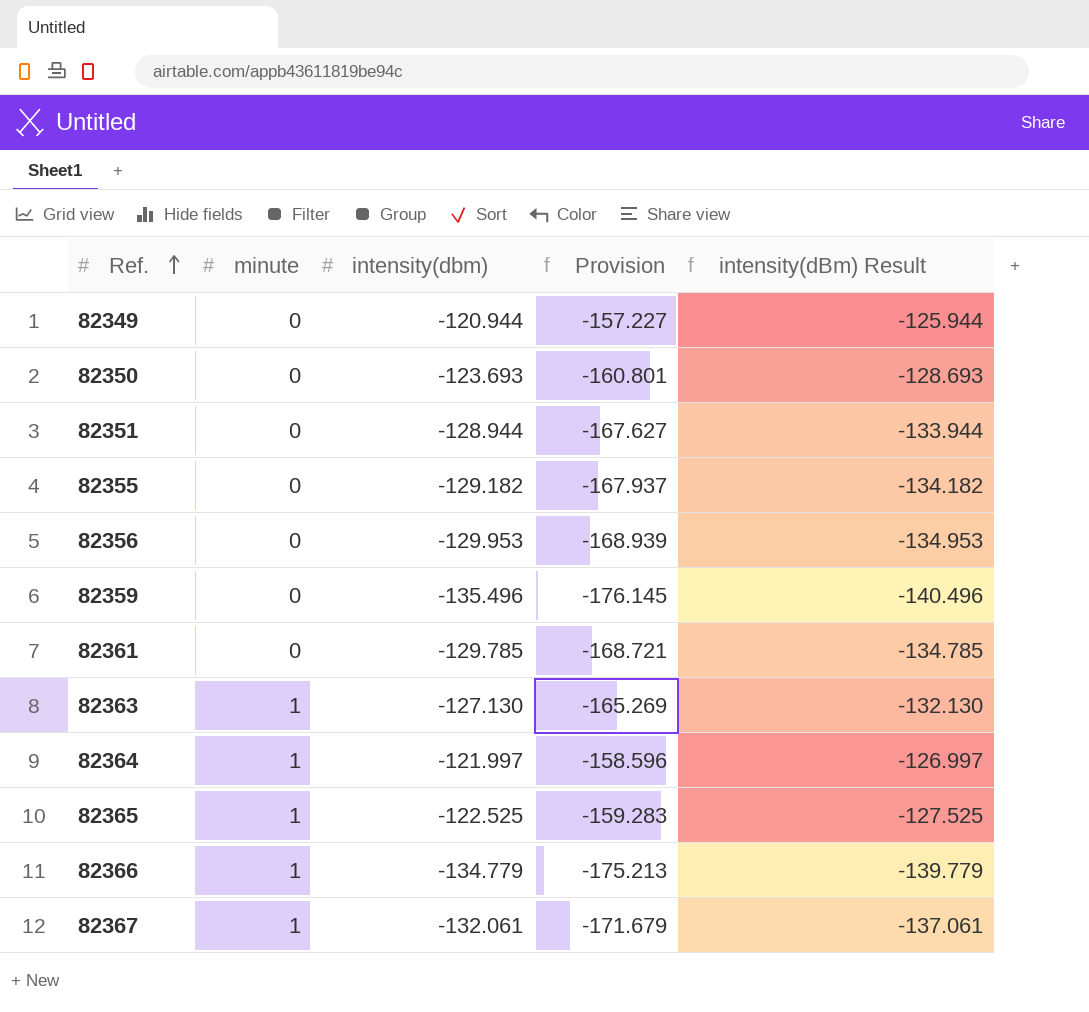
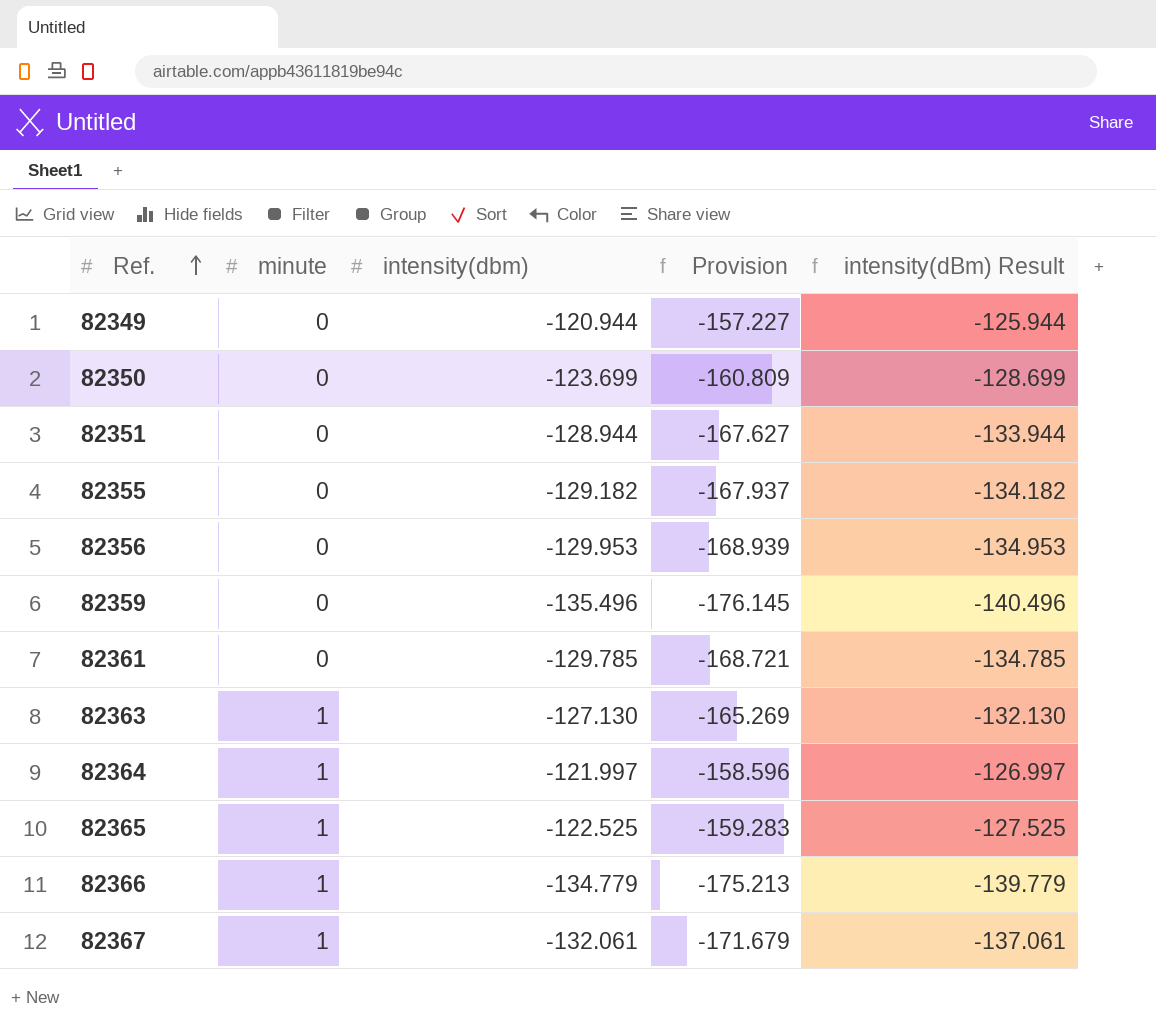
82350 | intensity(dbm): -123.693 -> -123.699
82350 | Provision: -160.801 -> -160.809
82350 | intensity(dBm) Result: -128.693 -> -128.699

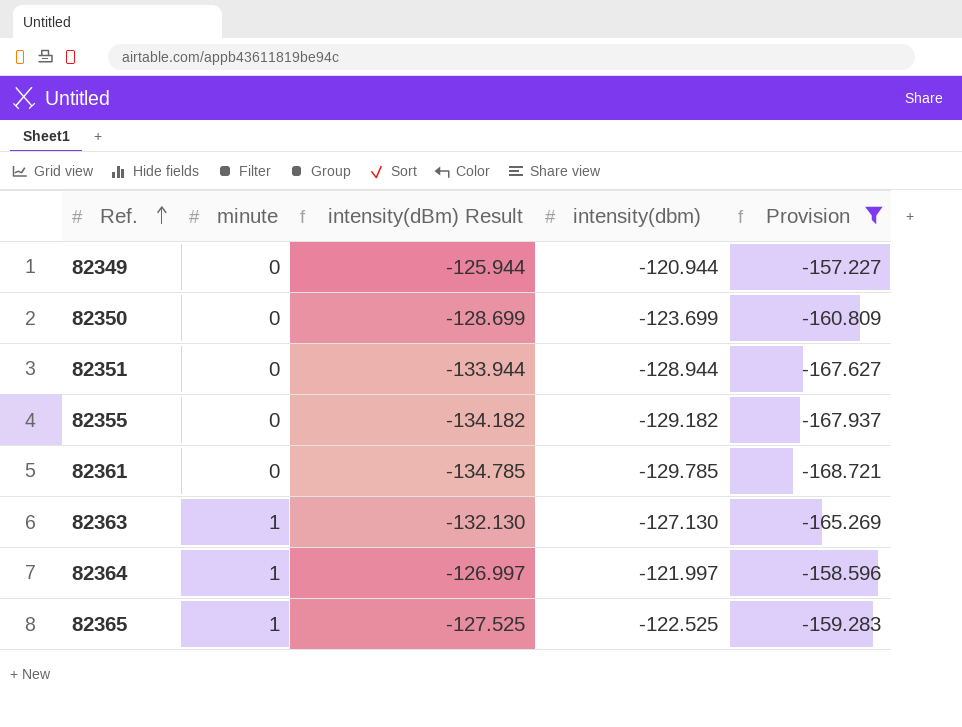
filter: none -> Provision >= -168.721
column intensity(dBm) Result | position: 5 -> 3

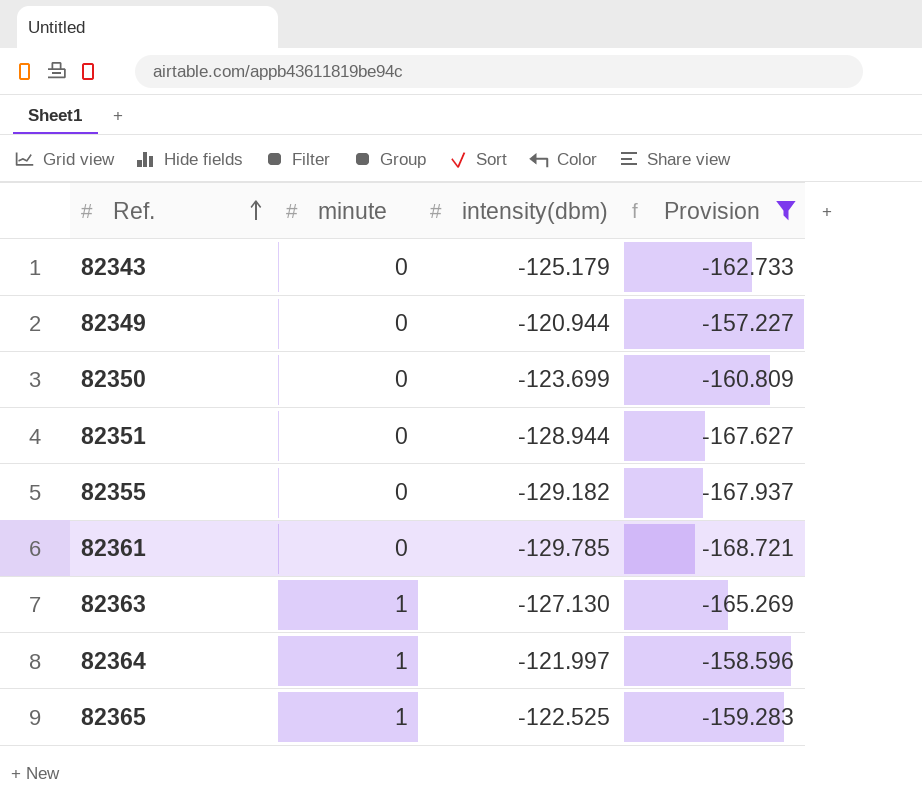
column intensity(dBm) Result | formula: [intensity(dbm)] - 5 -> none
row 82343: none -> 0 | -125.179 | -162.733

